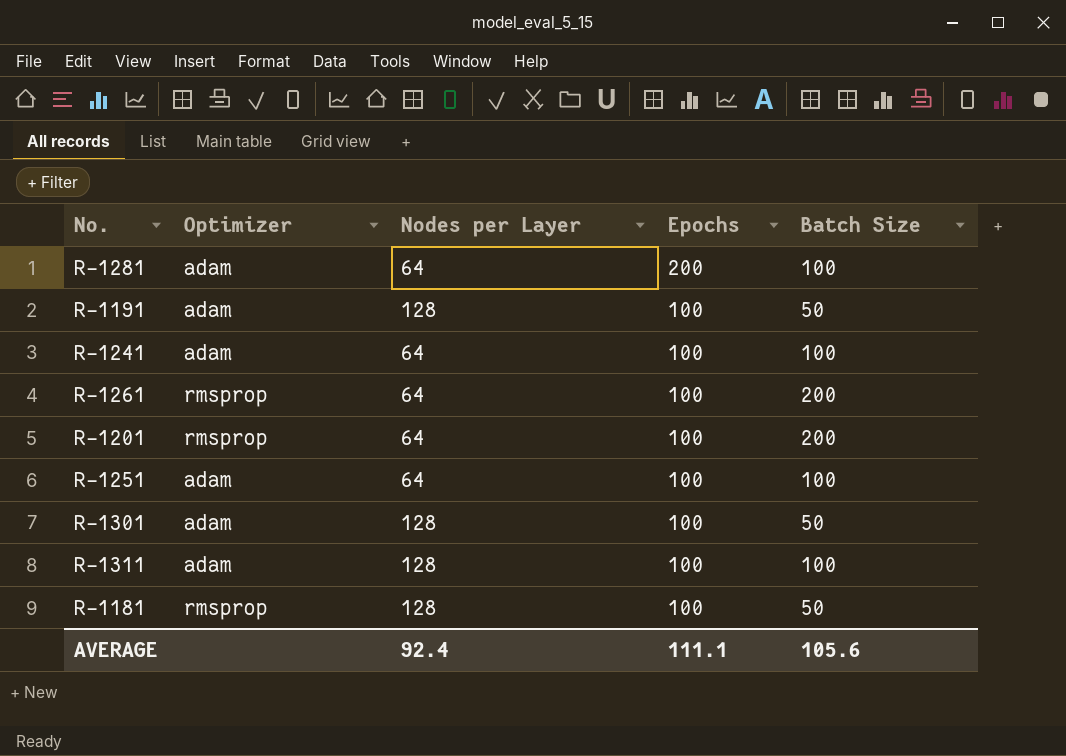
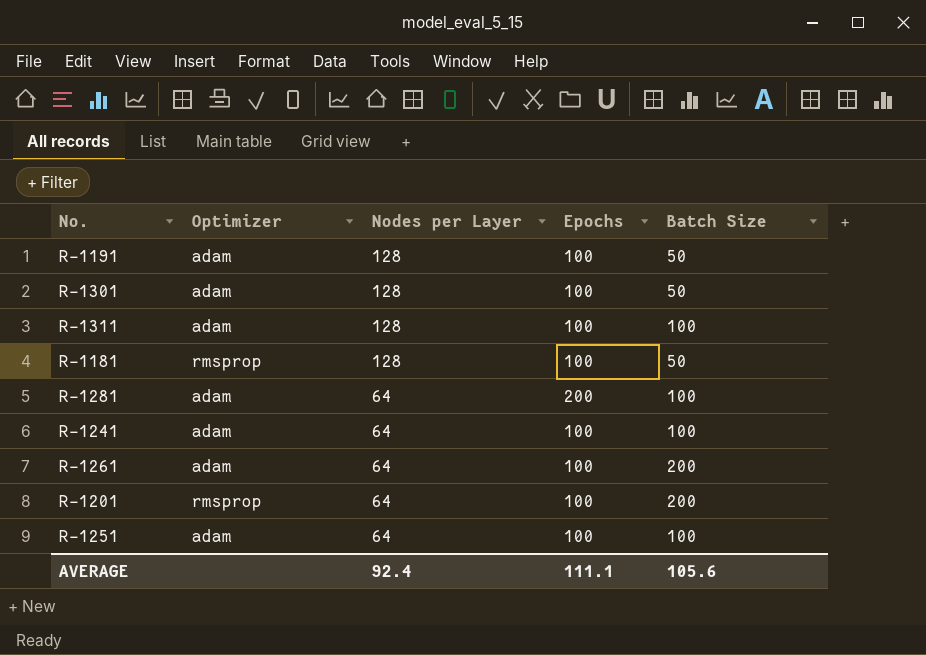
row order: Epochs descending -> Nodes per Layer descending
R-1261 | Optimizer: rmsprop -> adam

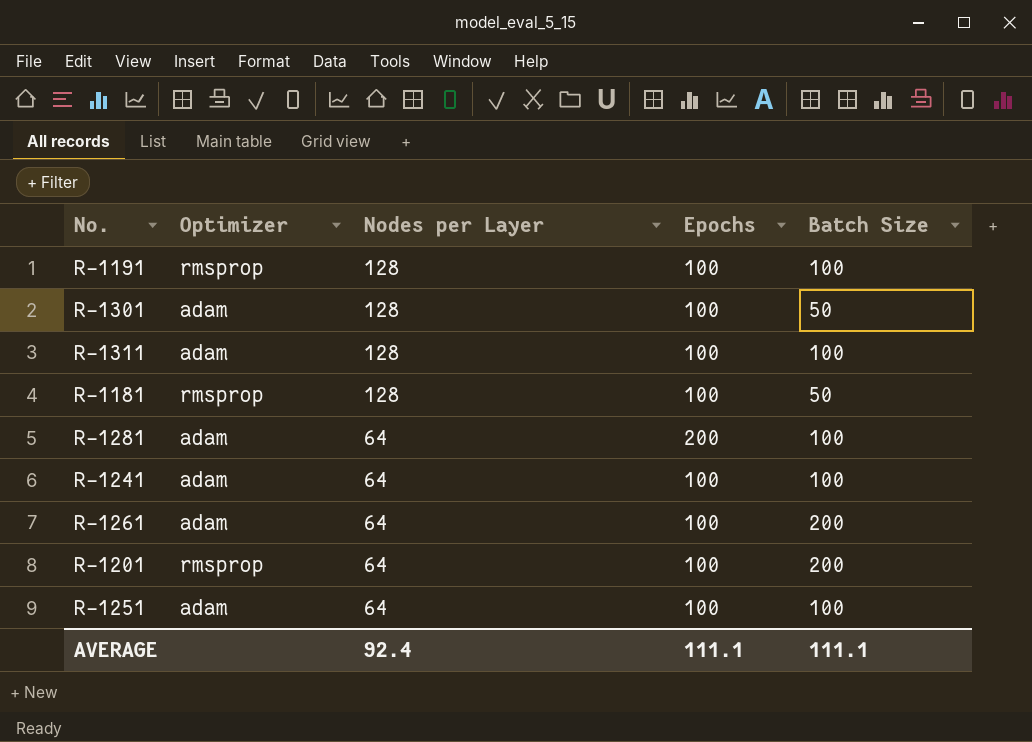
R-1191 | Optimizer: adam -> rmsprop
R-1191 | Batch Size: 50 -> 100
AVERAGE | Batch Size: 105.6 -> 111.1

